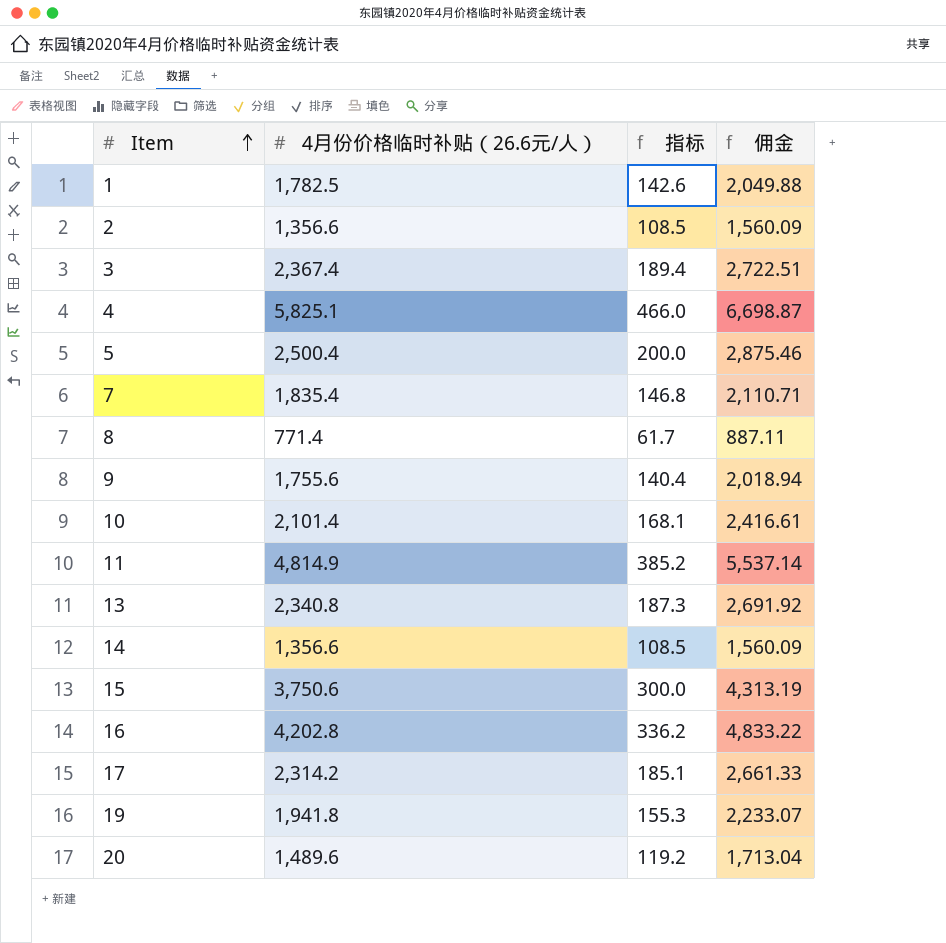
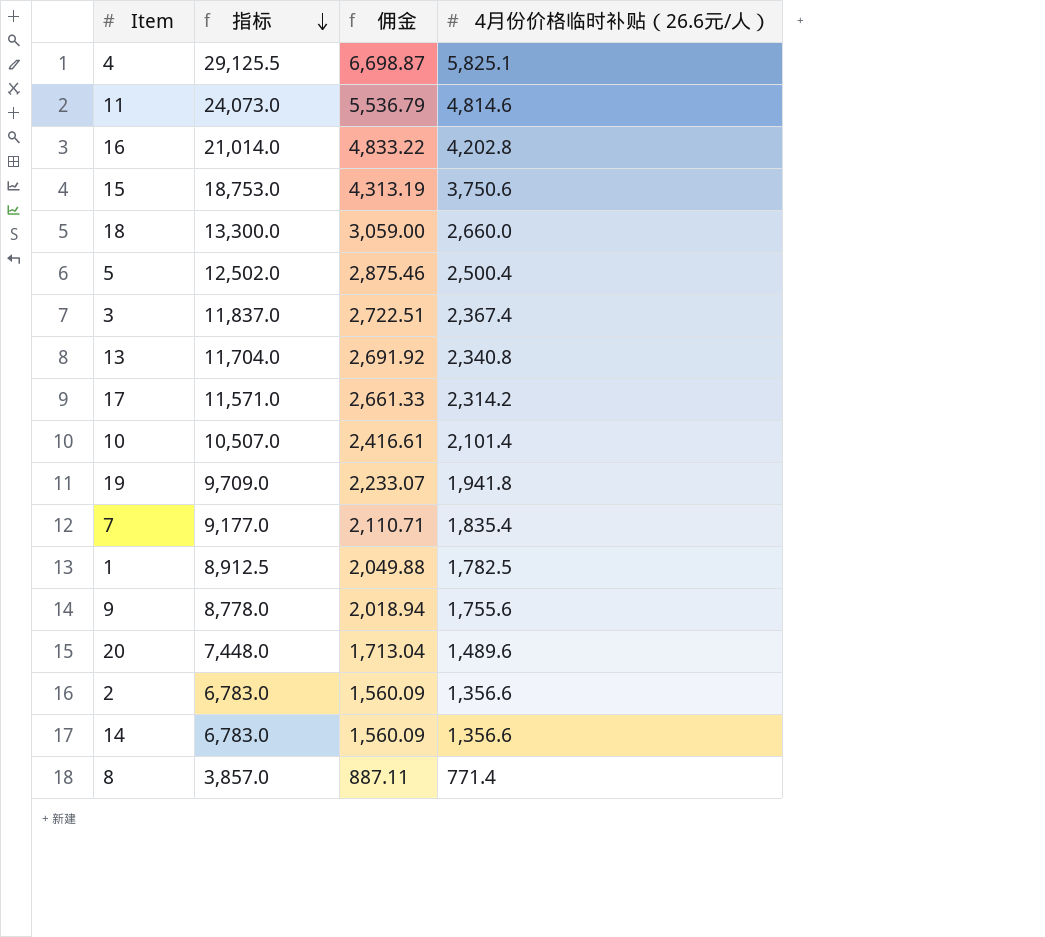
row order: Item ascending -> 指标 descending
column 指标 | formula: [4月份价格临时补贴（26.6元/人）] * 0.08 -> [4月份价格临时补贴（26.6元/人）] * 5
column 4月份价格临时补贴（26.6元/人） | position: 2 -> 4
11 | 佣金: 5,537.14 -> 5,536.79
11 | 4月份价格临时补贴（26.6元/人）: 4,814.9 -> 4,814.6
row 18: none -> 13,300.0 | 3,059.00 | 2,660.0

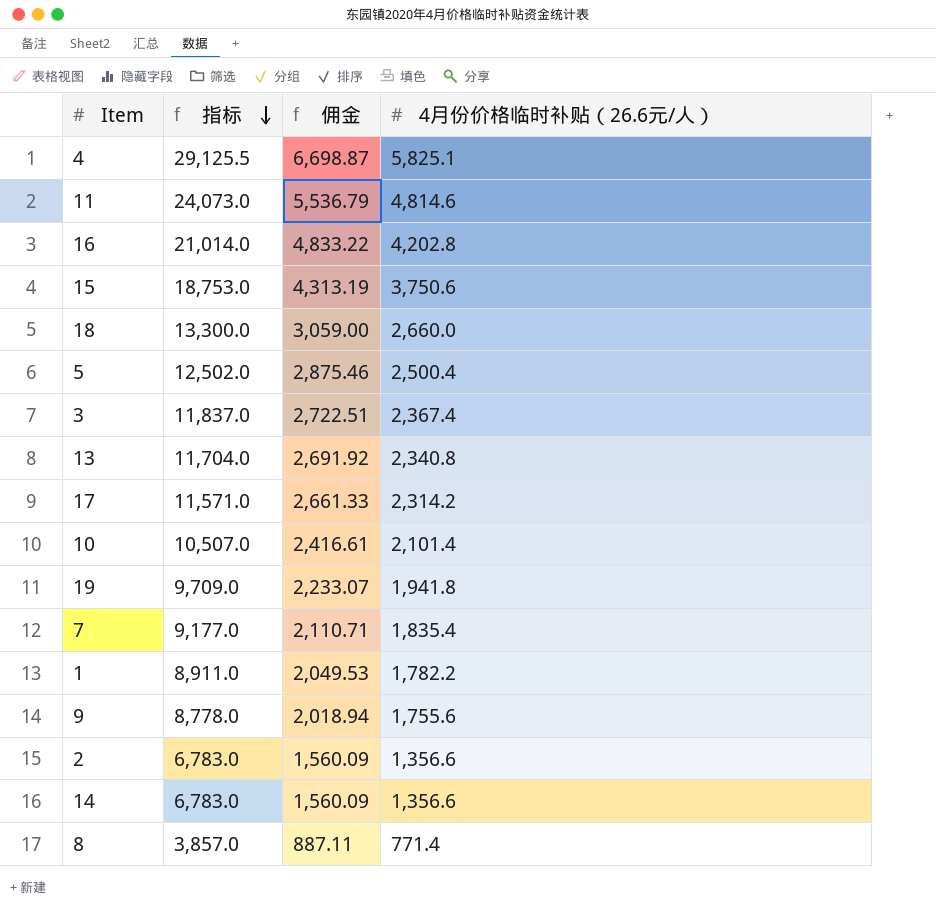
row 20: 7,448.0 | 1,713.04 | 1,489.6 -> none
1 | 指标: 8,912.5 -> 8,911.0
1 | 佣金: 2,049.88 -> 2,049.53
1 | 4月份价格临时补贴（26.6元/人）: 1,782.5 -> 1,782.2

